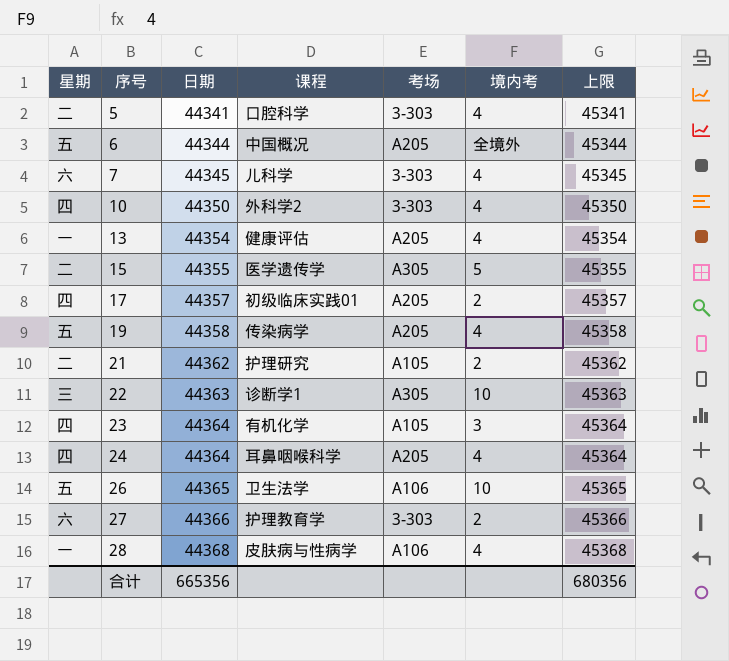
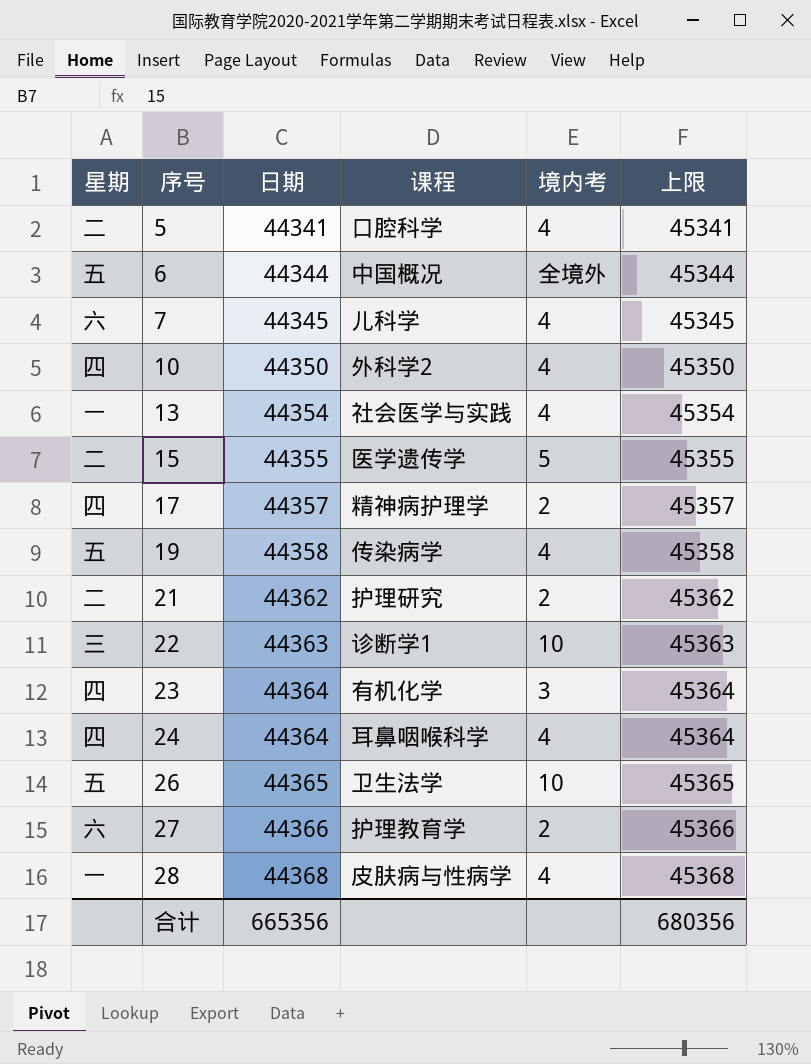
column 考场 | position: 5 -> none
13 | 课程: 健康评估 -> 社会医学与实践
17 | 课程: 初级临床实践01 -> 精神病护理学

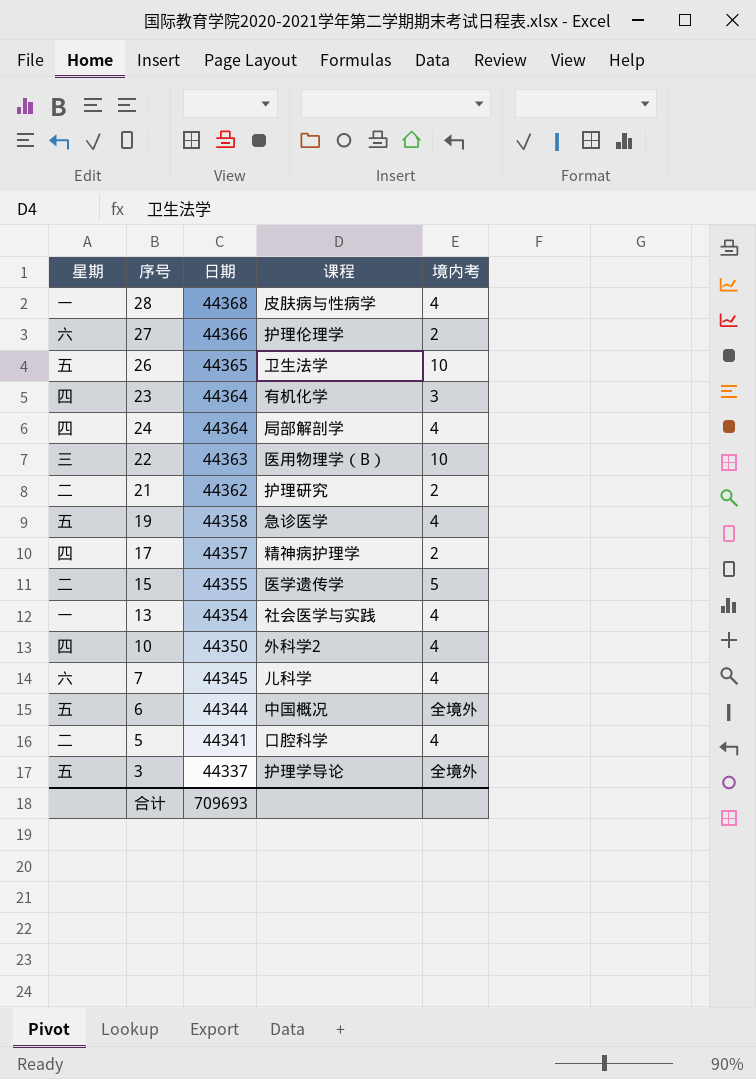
row order: 序号 ascending -> 日期 descending
column 上限 | formula: [日期] + 1000 -> none
27 | 课程: 护理教育学 -> 护理伦理学
24 | 课程: 耳鼻咽喉科学 -> 局部解剖学
22 | 课程: 诊断学1 -> 医用物理学（B）
19 | 课程: 传染病学 -> 急诊医学
row 3: none -> 五 | 44337 | 护理学导论 | 全境外
合计 | 日期: 665356 -> 709693

